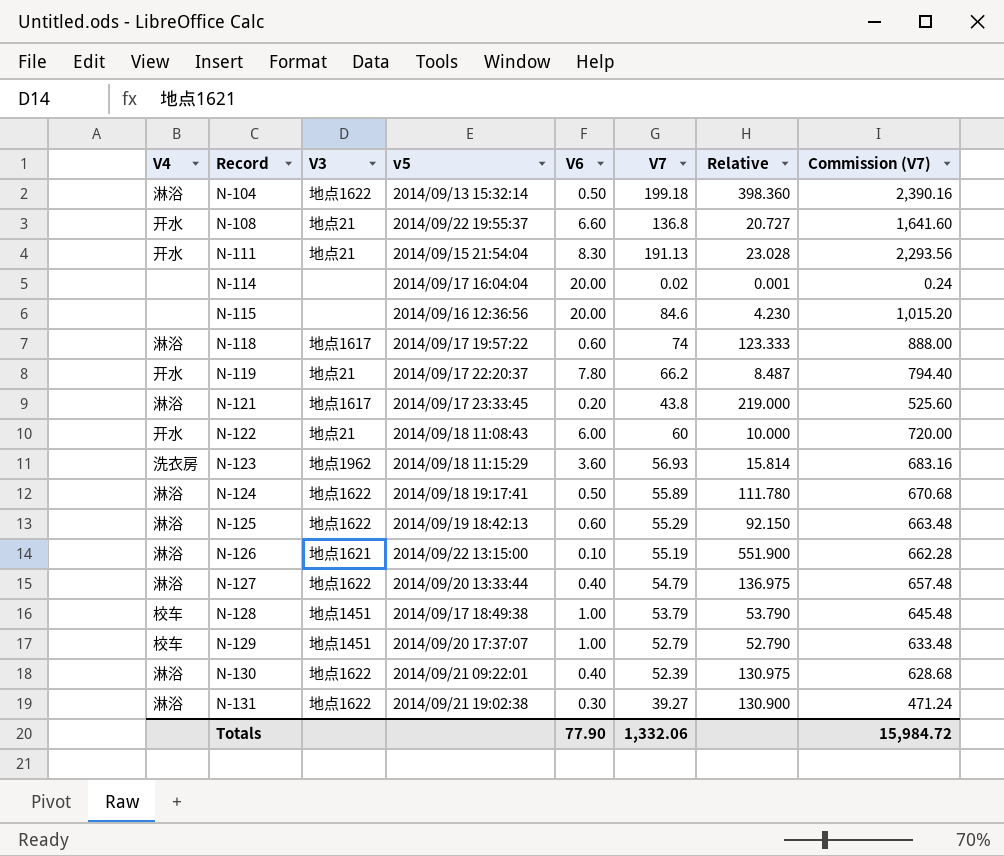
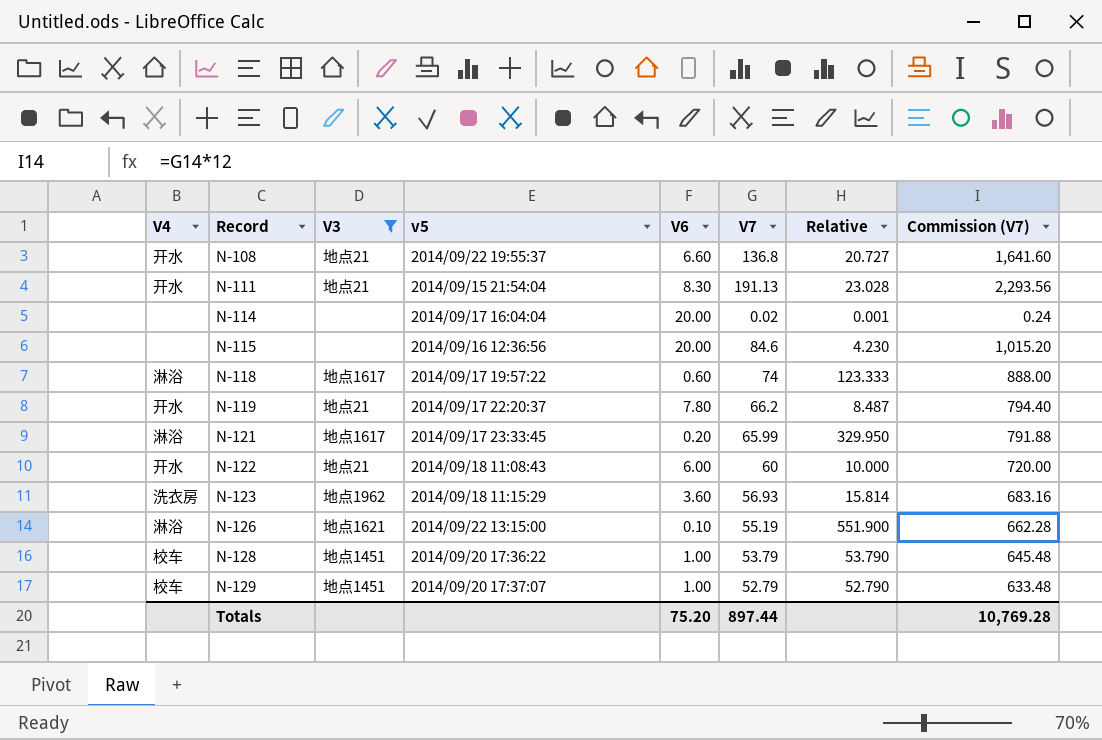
filter: none -> V3 != 地点1622
N-121 | V7: 43.8 -> 65.99
N-121 | Relative: 219.000 -> 329.950
N-121 | Commission (V7): 525.60 -> 791.88
N-128 | v5: 2014/09/17 18:49:38 -> 2014/09/20 17:36:22
Totals | V6: 77.90 -> 75.20
Totals | V7: 1,332.06 -> 897.44
Totals | Commission (V7): 15,984.72 -> 10,769.28

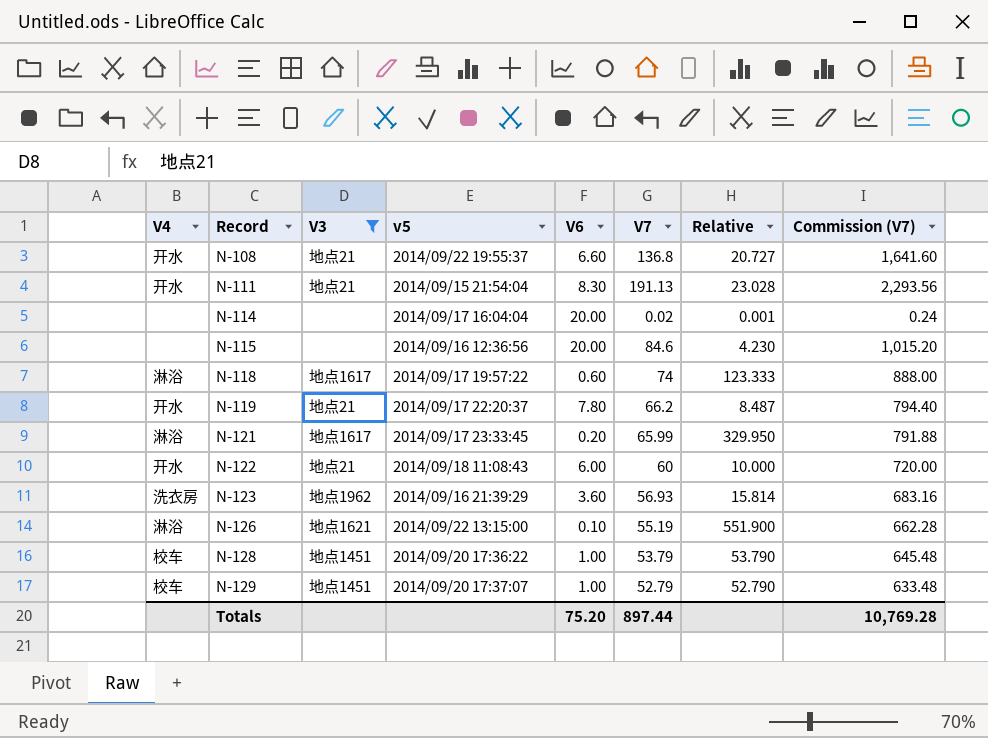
N-123 | v5: 2014/09/18 11:15:29 -> 2014/09/16 21:39:29

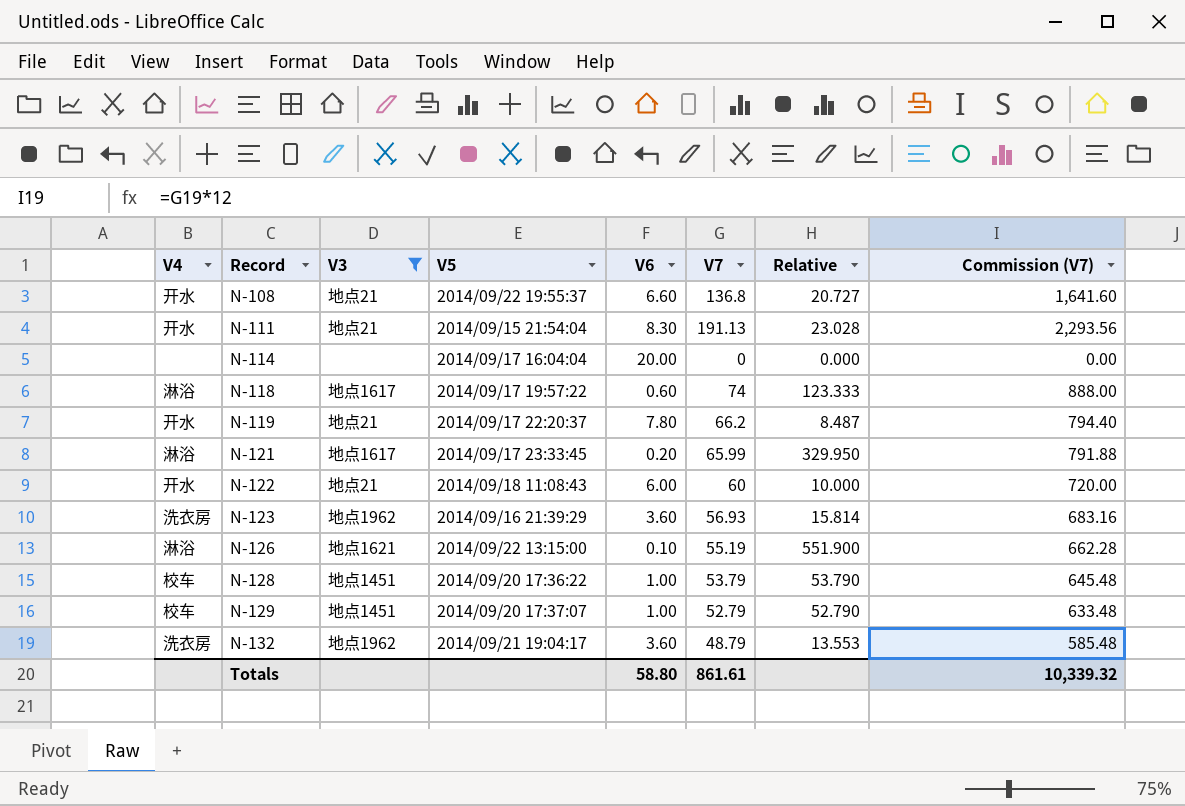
column name: v5 -> V5
row N-115: none | none | 2014/09/16 12:36:56 | 20.00 | 84.6 | 4.230 | 1,015.20 -> none
N-114 | V7: 0.02 -> 0
N-114 | Relative: 0.001 -> 0.000
N-114 | Commission (V7): 0.24 -> 0.00
row N-132: none -> 洗衣房 | 地点1962 | 2014/09/21 19:04:17 | 3.60 | 48.79 | 13.553 | 585.48
Totals | V6: 75.20 -> 58.80
Totals | V7: 897.44 -> 861.61
Totals | Commission (V7): 10,769.28 -> 10,339.32

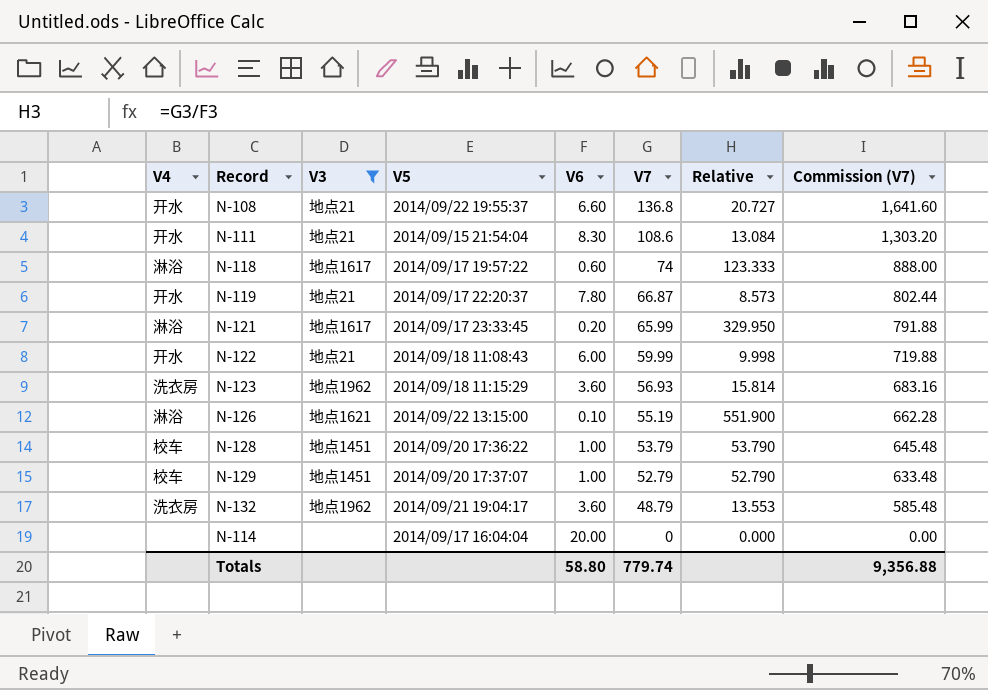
row order: Record ascending -> V7 descending
N-111 | V7: 191.13 -> 108.6
N-111 | Relative: 23.028 -> 13.084
N-111 | Commission (V7): 2,293.56 -> 1,303.20
N-119 | V7: 66.2 -> 66.87
N-119 | Relative: 8.487 -> 8.573
N-119 | Commission (V7): 794.40 -> 802.44
N-122 | V7: 60 -> 59.99
N-122 | Relative: 10.000 -> 9.998
N-122 | Commission (V7): 720.00 -> 719.88
N-123 | V5: 2014/09/16 21:39:29 -> 2014/09/18 11:15:29
Totals | V7: 861.61 -> 779.74
Totals | Commission (V7): 10,339.32 -> 9,356.88

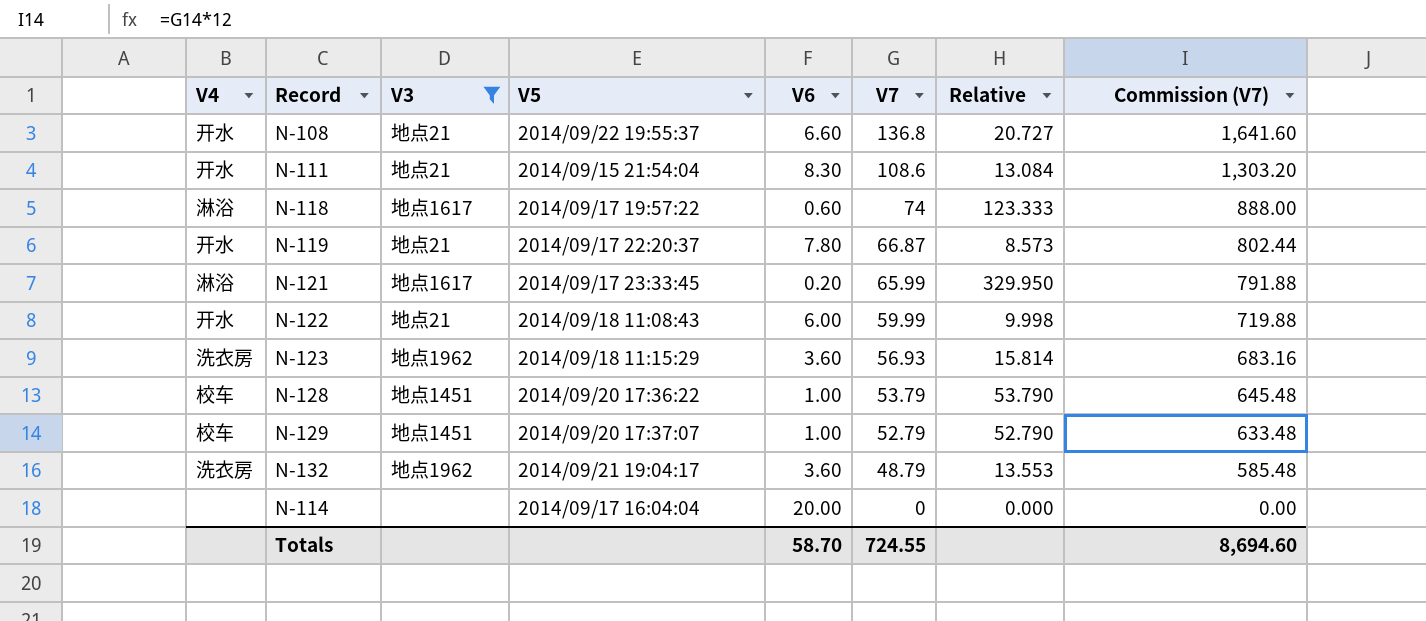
row N-126: 淋浴 | 地点1621 | 2014/09/22 13:15:00 | 0.10 | 55.19 | 551.900 | 662.28 -> none
Totals | V6: 58.80 -> 58.70
Totals | V7: 779.74 -> 724.55
Totals | Commission (V7): 9,356.88 -> 8,694.60

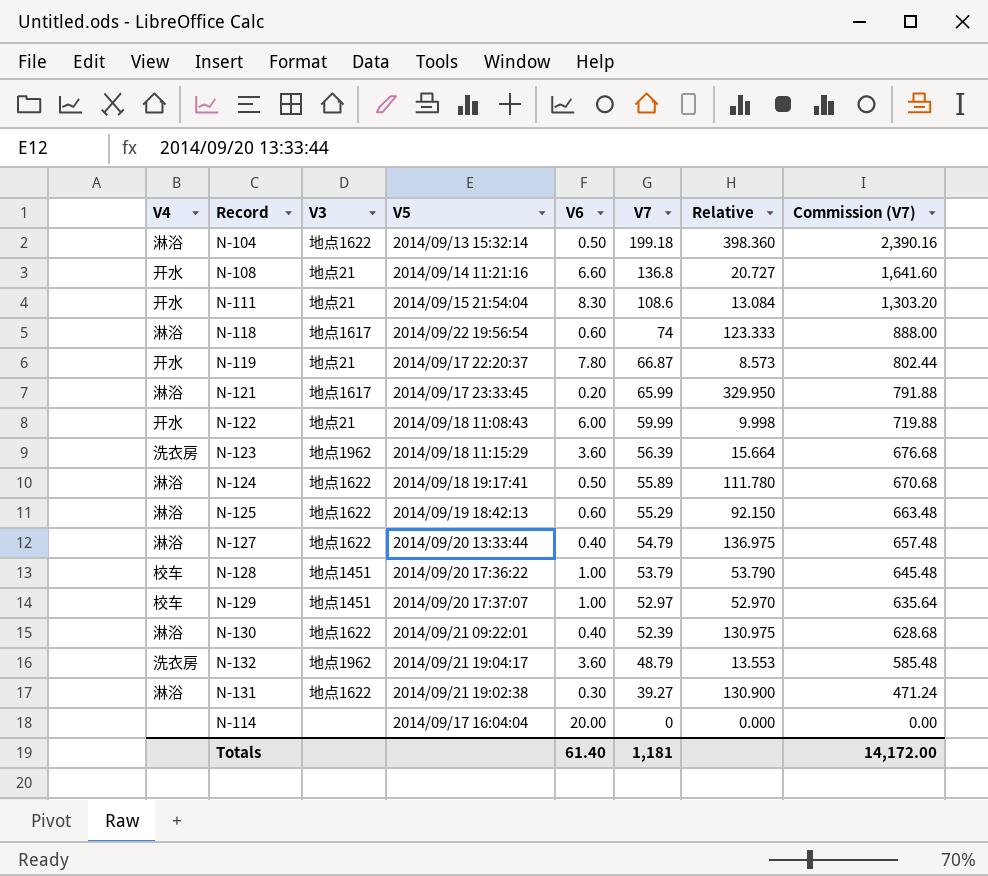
filter: V3 != 地点1622 -> none
N-108 | V5: 2014/09/22 19:55:37 -> 2014/09/14 11:21:16
N-118 | V5: 2014/09/17 19:57:22 -> 2014/09/22 19:56:54
N-123 | V7: 56.93 -> 56.39
N-123 | Relative: 15.814 -> 15.664
N-123 | Commission (V7): 683.16 -> 676.68
N-129 | V7: 52.79 -> 52.97
N-129 | Relative: 52.790 -> 52.970
N-129 | Commission (V7): 633.48 -> 635.64
Totals | V6: 58.70 -> 61.40
Totals | V7: 724.55 -> 1,181
Totals | Commission (V7): 8,694.60 -> 14,172.00

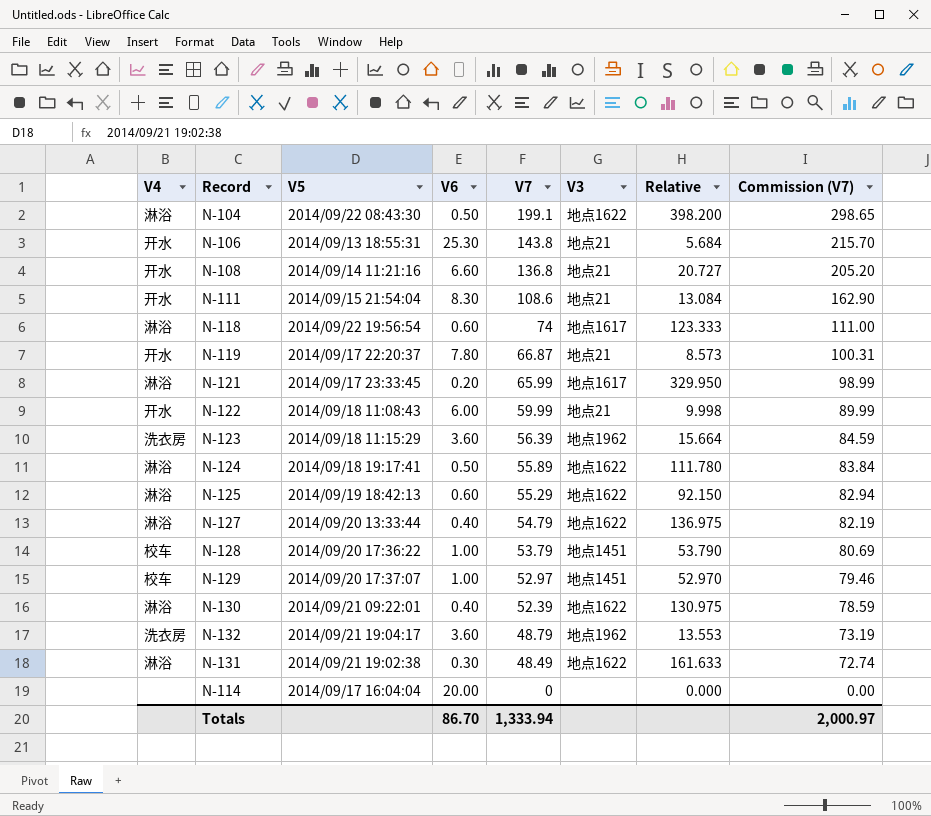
column V3 | position: 3 -> 6
column Commission (V7) | formula: [V7] * 12 -> [V7] * 1.5
N-104 | V5: 2014/09/13 15:32:14 -> 2014/09/22 08:43:30
N-104 | V7: 199.18 -> 199.1
N-104 | Relative: 398.360 -> 398.200
row N-106: none -> 开水 | 2014/09/13 18:55:31 | 25.30 | 143.8 | 地点21 | 5.684 | 215.70
N-131 | V7: 39.27 -> 48.49
N-131 | Relative: 130.900 -> 161.633
Totals | V6: 61.40 -> 86.70
Totals | V7: 1,181 -> 1,333.94
Totals | Commission (V7): 14,172.00 -> 2,000.97

